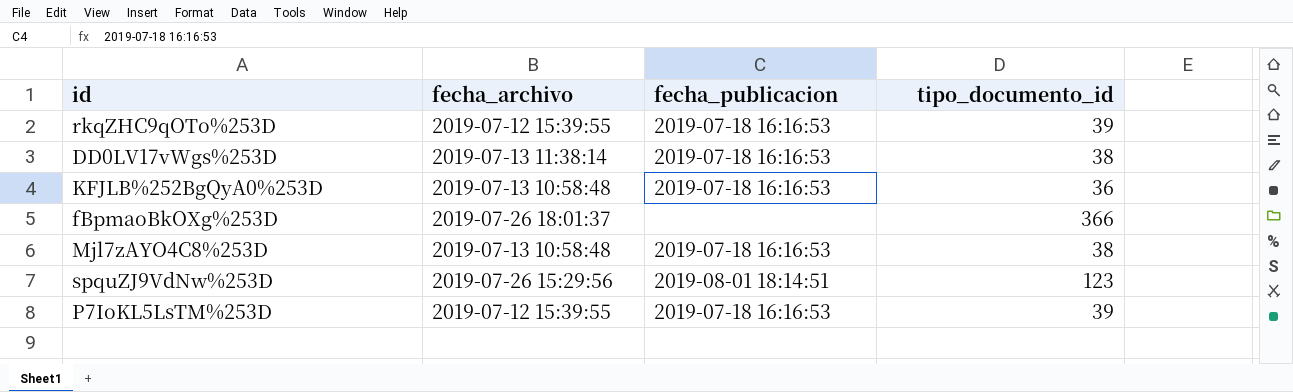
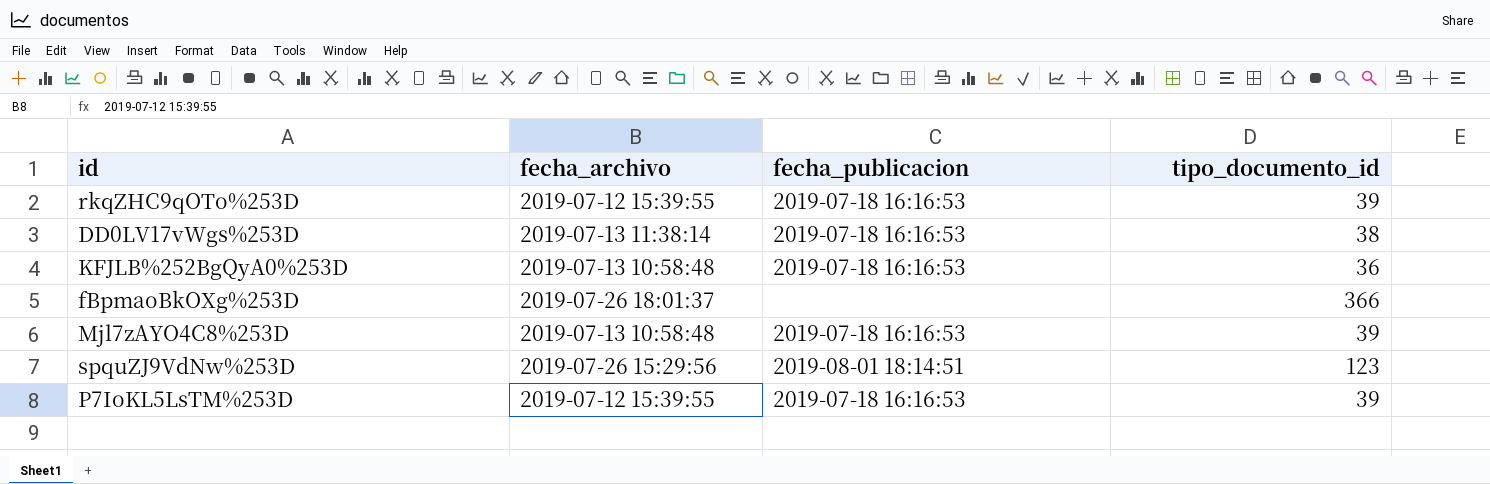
Mjl7zAYO4C8%253D | tipo_documento_id: 38 -> 39

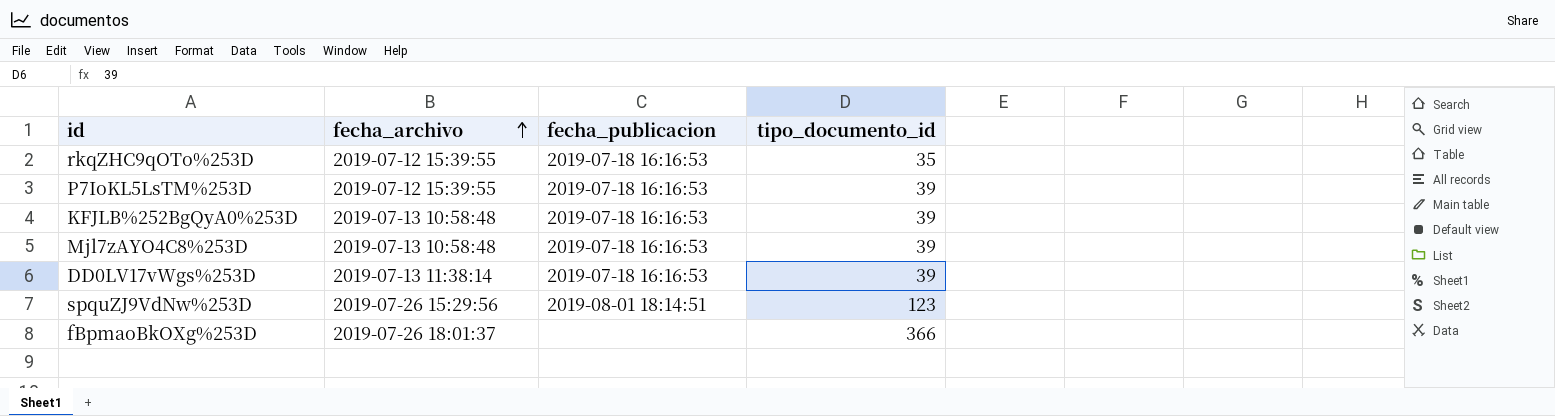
row order: none -> fecha_archivo ascending
rkqZHC9qOTo%253D | tipo_documento_id: 39 -> 35
KFJLB%252BgQyA0%253D | tipo_documento_id: 36 -> 39
DD0LV17vWgs%253D | tipo_documento_id: 38 -> 39

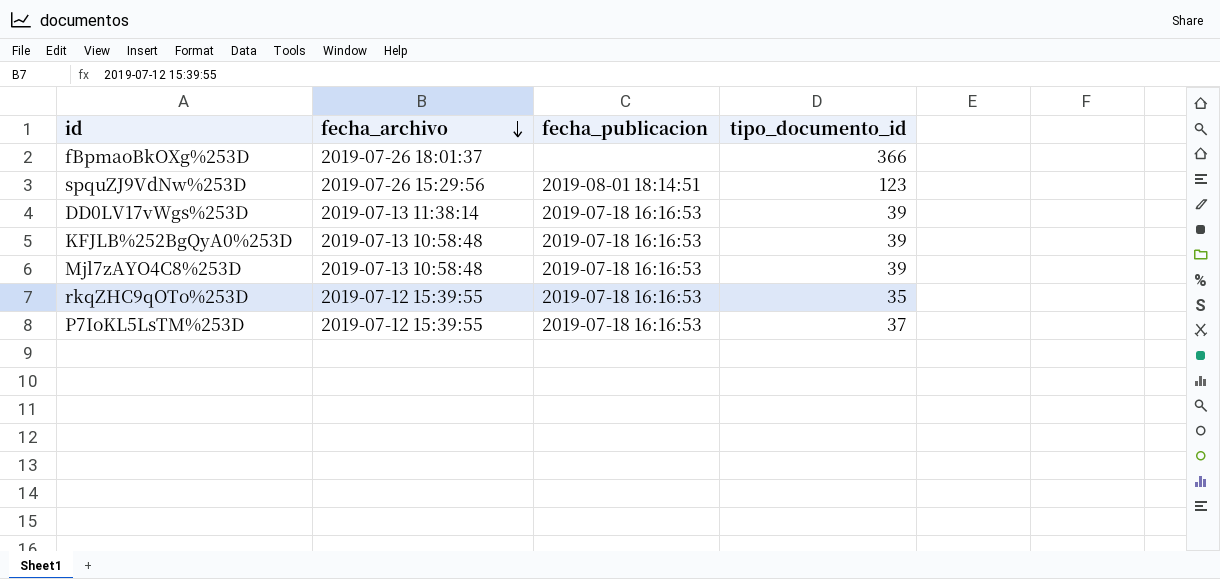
row order: fecha_archivo ascending -> fecha_archivo descending
P7IoKL5LsTM%253D | tipo_documento_id: 39 -> 37

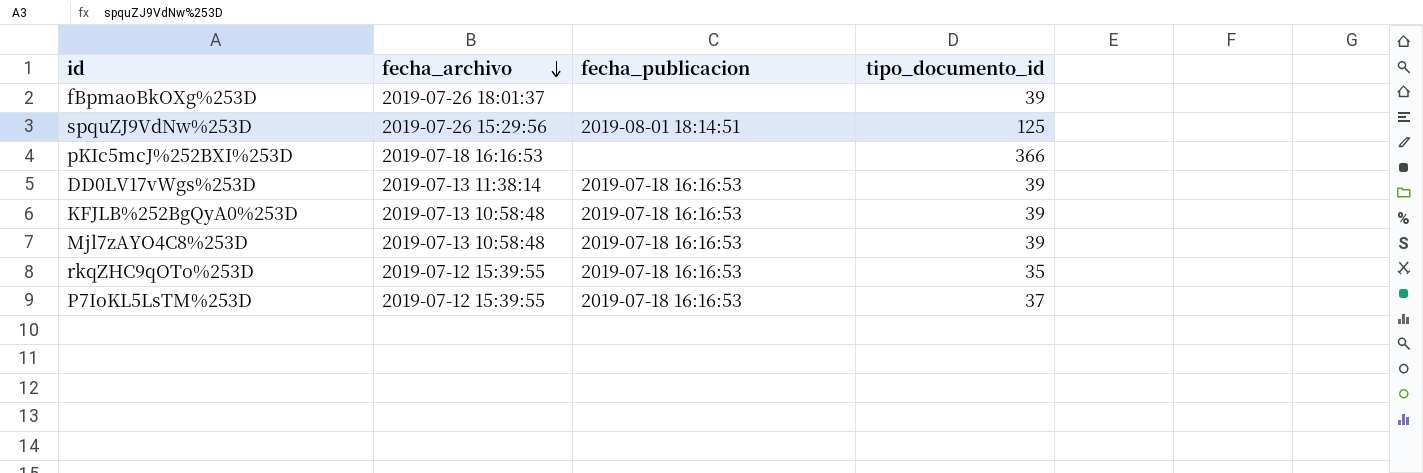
fBpmaoBkOXg%253D | tipo_documento_id: 366 -> 39
spquZJ9VdNw%253D | tipo_documento_id: 123 -> 125
row pKIc5mcJ%252BXI%253D: none -> 2019-07-18 16:16:53 | none | 366

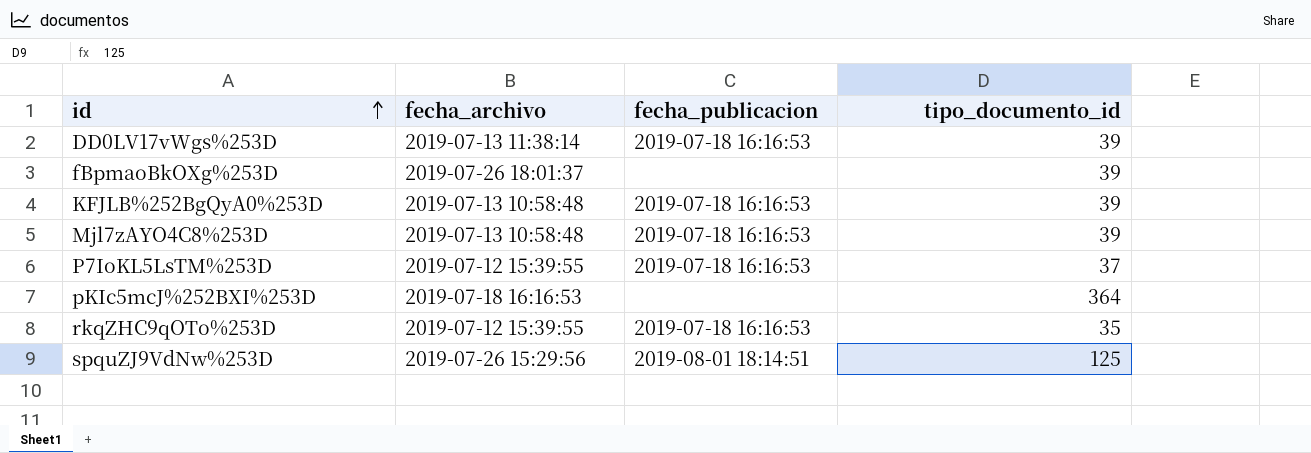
row order: fecha_archivo descending -> id ascending
pKIc5mcJ%252BXI%253D | tipo_documento_id: 366 -> 364

